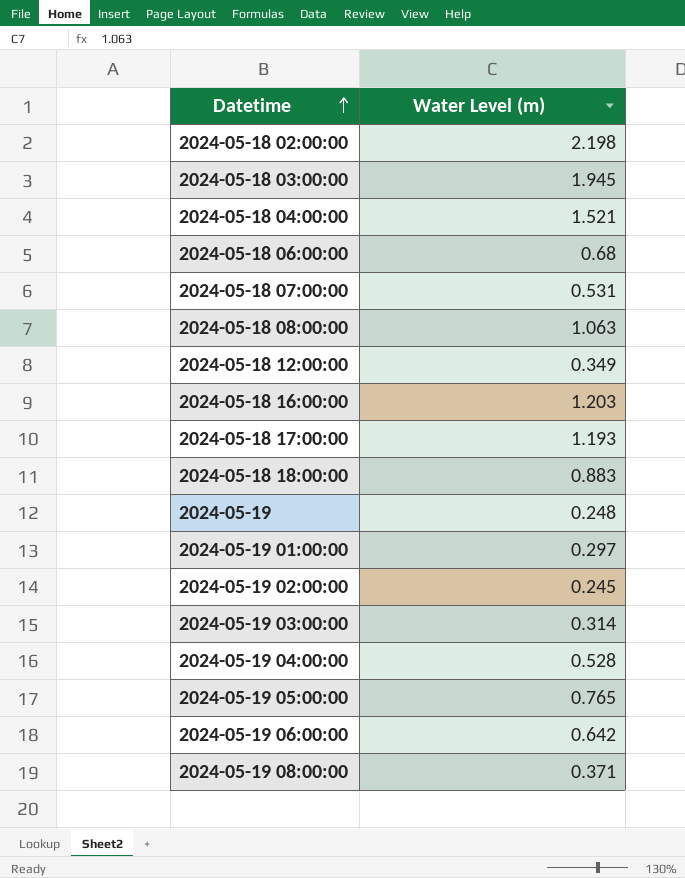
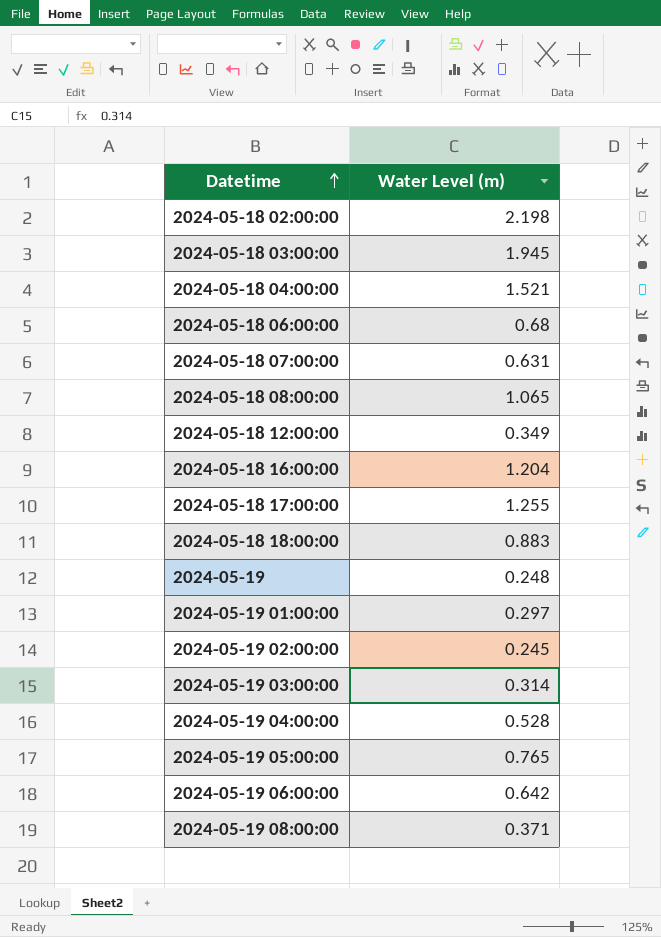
2024-05-18 07:00:00 | Water Level (m): 0.531 -> 0.631
2024-05-18 08:00:00 | Water Level (m): 1.063 -> 1.065
2024-05-18 16:00:00 | Water Level (m): 1.203 -> 1.204
2024-05-18 17:00:00 | Water Level (m): 1.193 -> 1.255

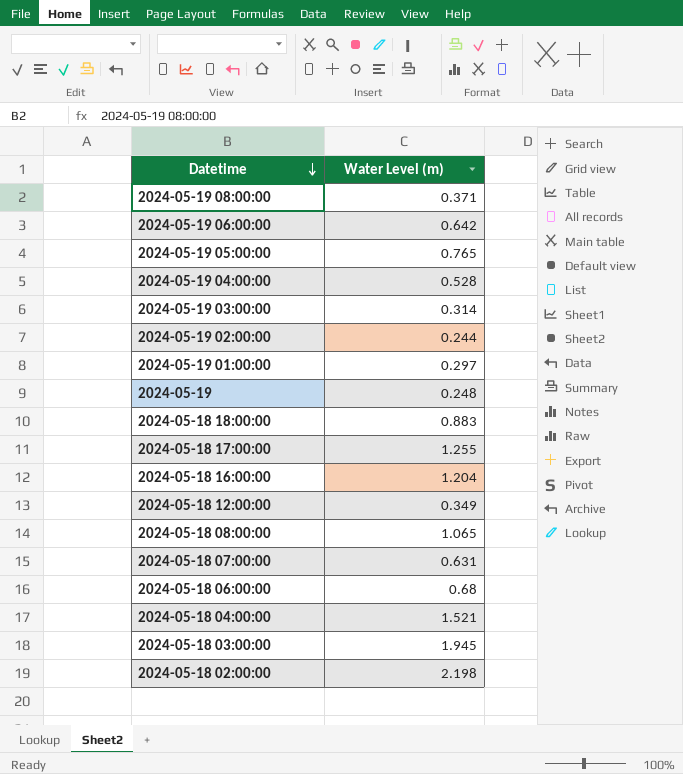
row order: Datetime ascending -> Datetime descending
2024-05-19 02:00:00 | Water Level (m): 0.245 -> 0.244

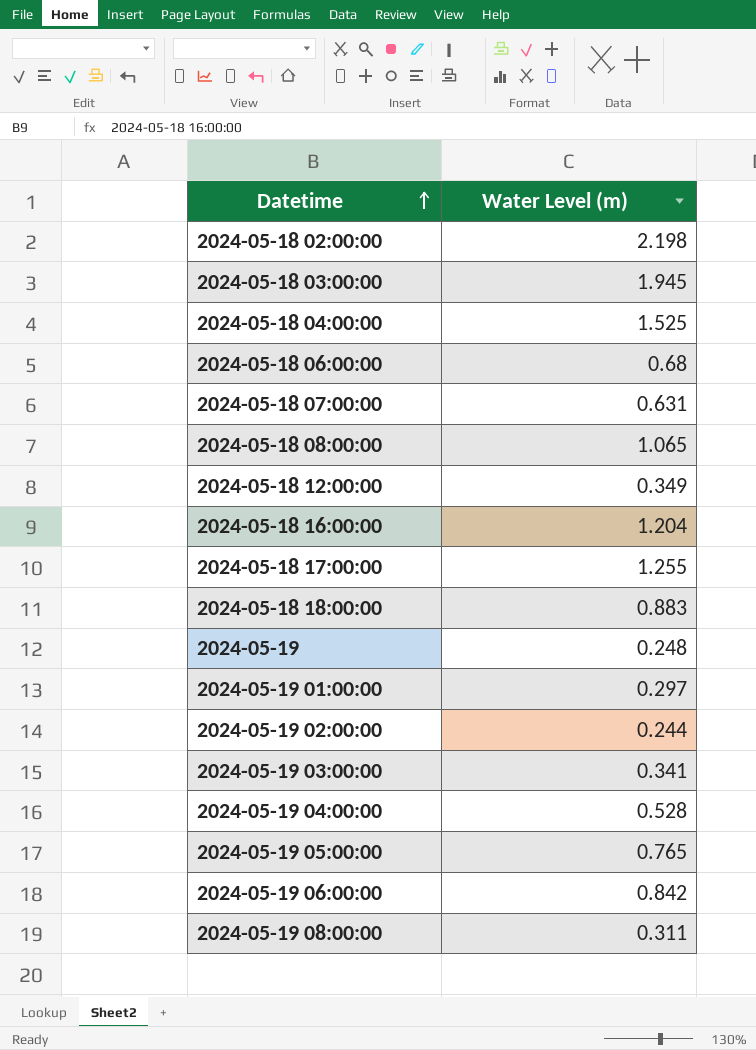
row order: Datetime descending -> Datetime ascending
2024-05-18 04:00:00 | Water Level (m): 1.521 -> 1.525
2024-05-19 03:00:00 | Water Level (m): 0.314 -> 0.341
2024-05-19 06:00:00 | Water Level (m): 0.642 -> 0.842
2024-05-19 08:00:00 | Water Level (m): 0.371 -> 0.311

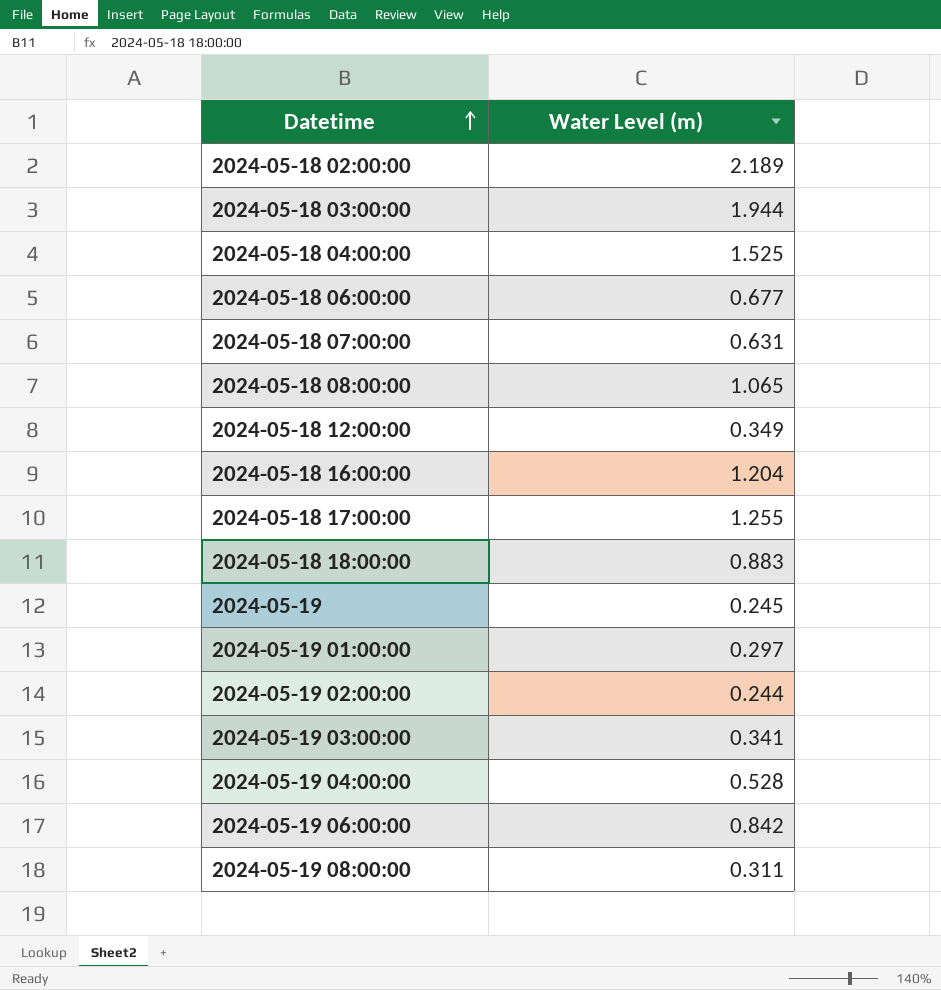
row 2024-05-19 05:00:00: 0.765 -> none
2024-05-18 02:00:00 | Water Level (m): 2.198 -> 2.189
2024-05-18 03:00:00 | Water Level (m): 1.945 -> 1.944
2024-05-18 06:00:00 | Water Level (m): 0.68 -> 0.677
2024-05-19 | Water Level (m): 0.248 -> 0.245

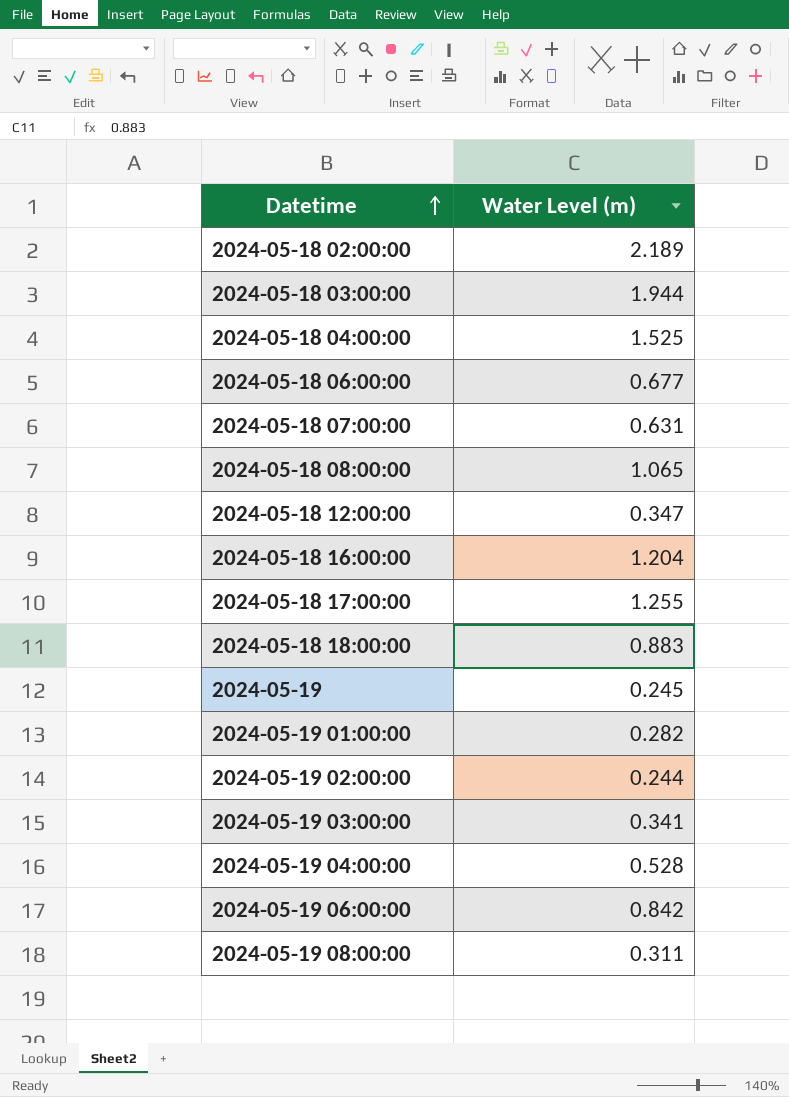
2024-05-18 12:00:00 | Water Level (m): 0.349 -> 0.347
2024-05-19 01:00:00 | Water Level (m): 0.297 -> 0.282

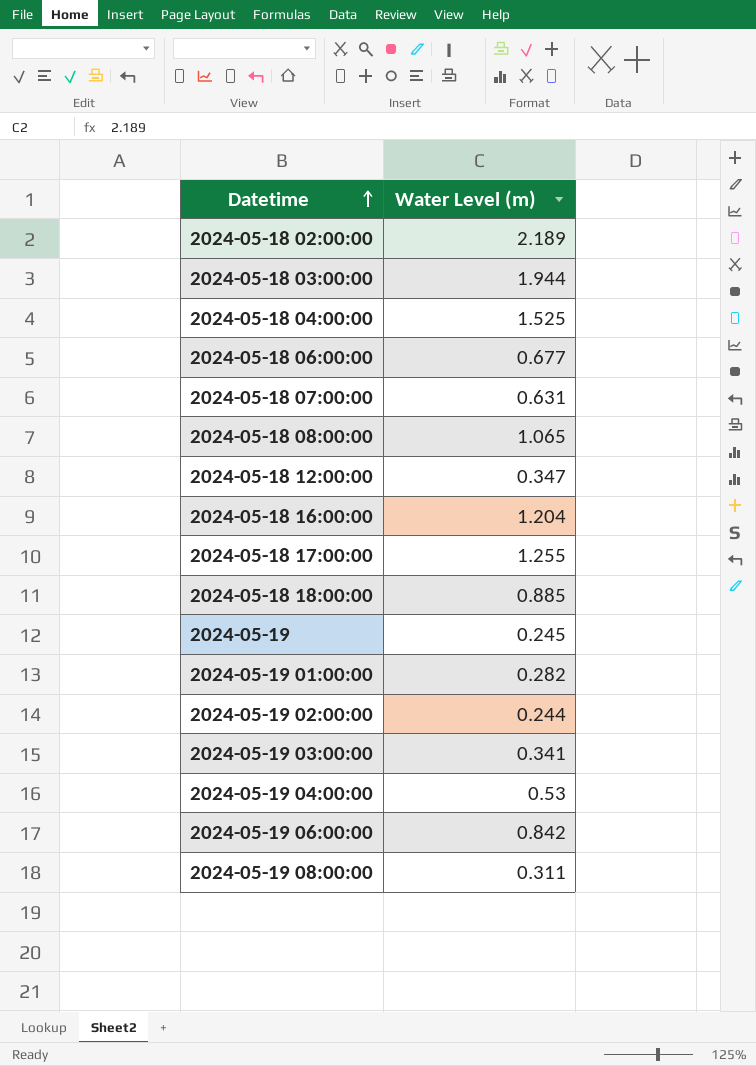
2024-05-18 18:00:00 | Water Level (m): 0.883 -> 0.885
2024-05-19 04:00:00 | Water Level (m): 0.528 -> 0.53

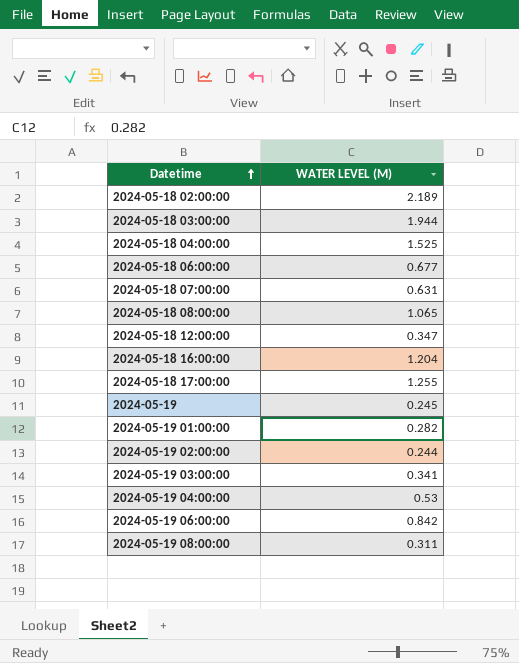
column name: Water Level (m) -> WATER LEVEL (M)
row 2024-05-18 18:00:00: 0.885 -> none

